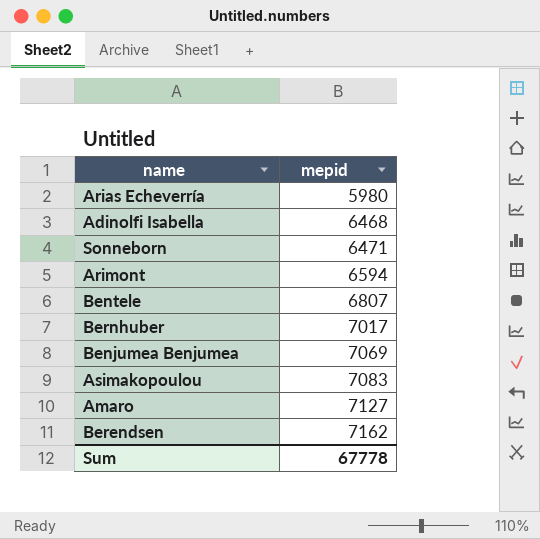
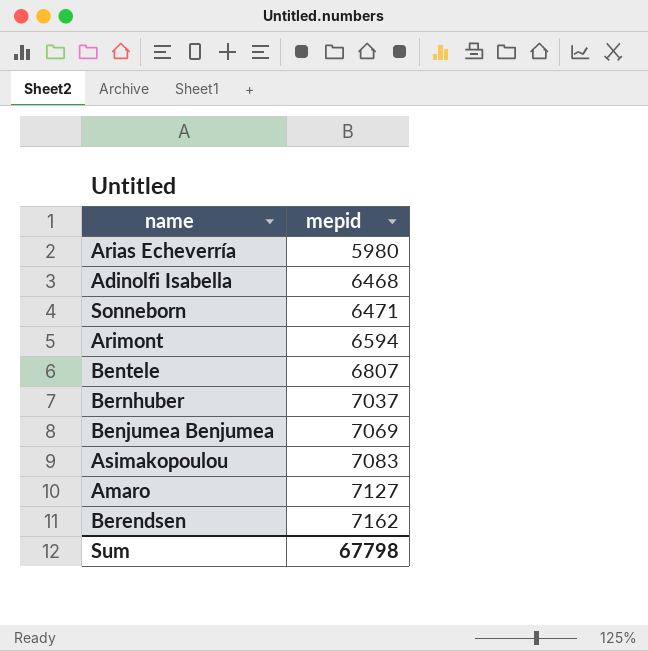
Bernhuber | mepid: 7017 -> 7037
Sum | mepid: 67778 -> 67798

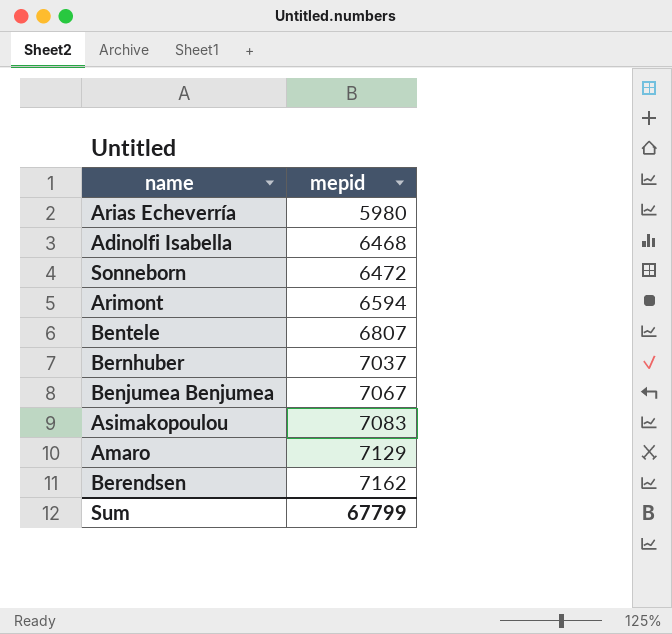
Sonneborn | mepid: 6471 -> 6472
Benjumea Benjumea | mepid: 7069 -> 7067
Amaro | mepid: 7127 -> 7129
Sum | mepid: 67798 -> 67799

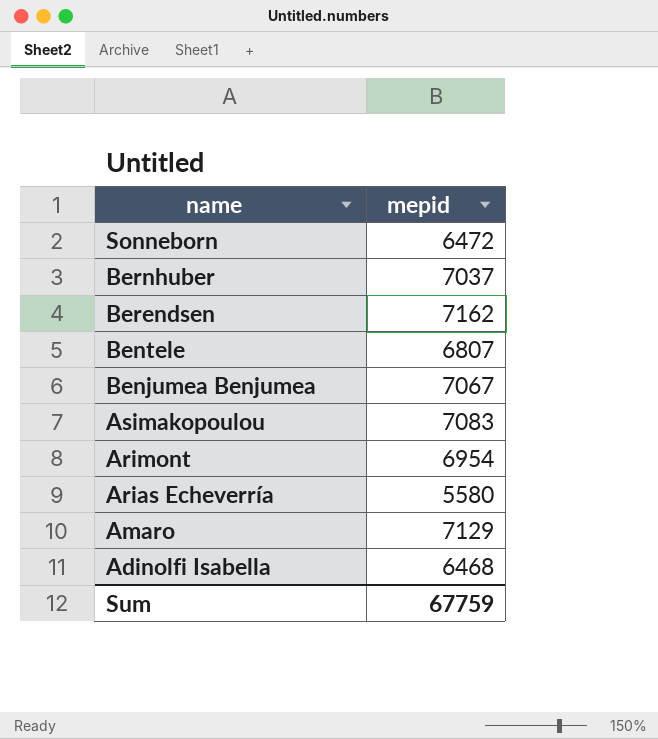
row order: mepid ascending -> name descending
Arimont | mepid: 6594 -> 6954
Arias Echeverría | mepid: 5980 -> 5580
Sum | mepid: 67799 -> 67759

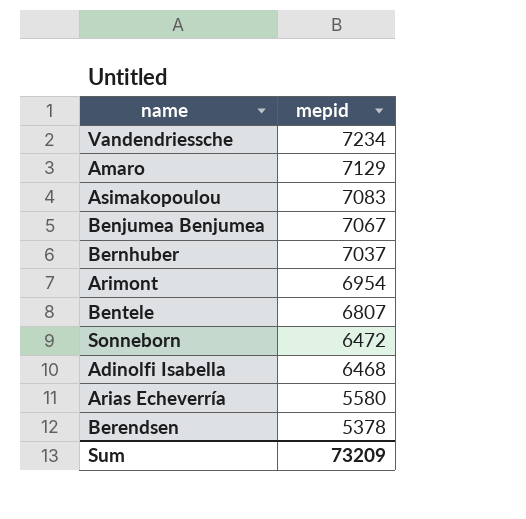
row order: name descending -> mepid descending
row Vandendriessche: none -> 7234
Berendsen | mepid: 7162 -> 5378
Sum | mepid: 67759 -> 73209

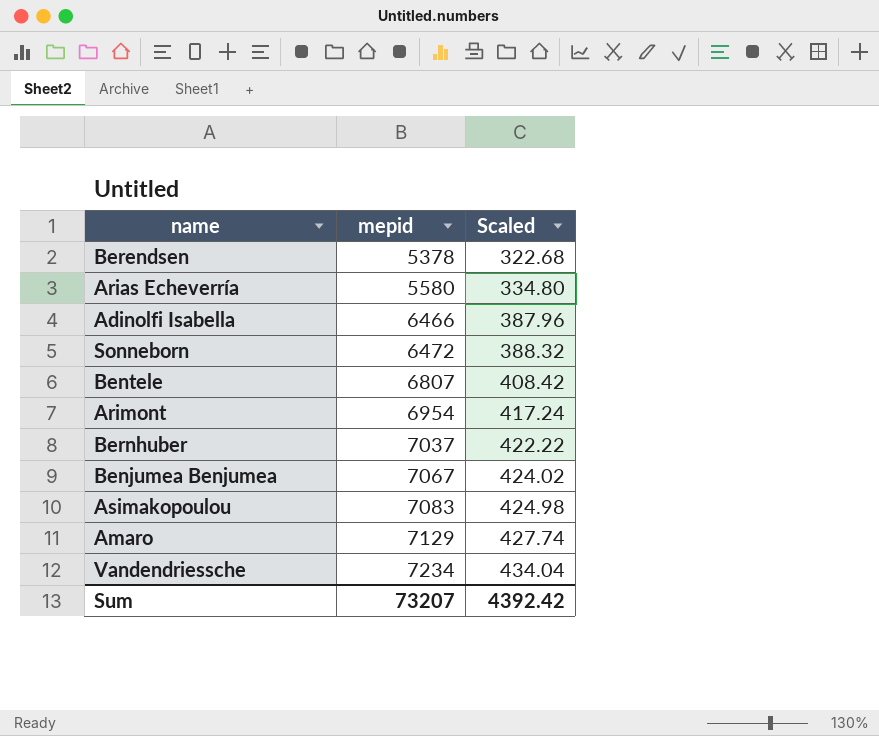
row order: mepid descending -> mepid ascending
column Scaled | formula: none -> [mepid] * 0.06
Adinolfi Isabella | mepid: 6468 -> 6466
Sum | mepid: 73209 -> 73207

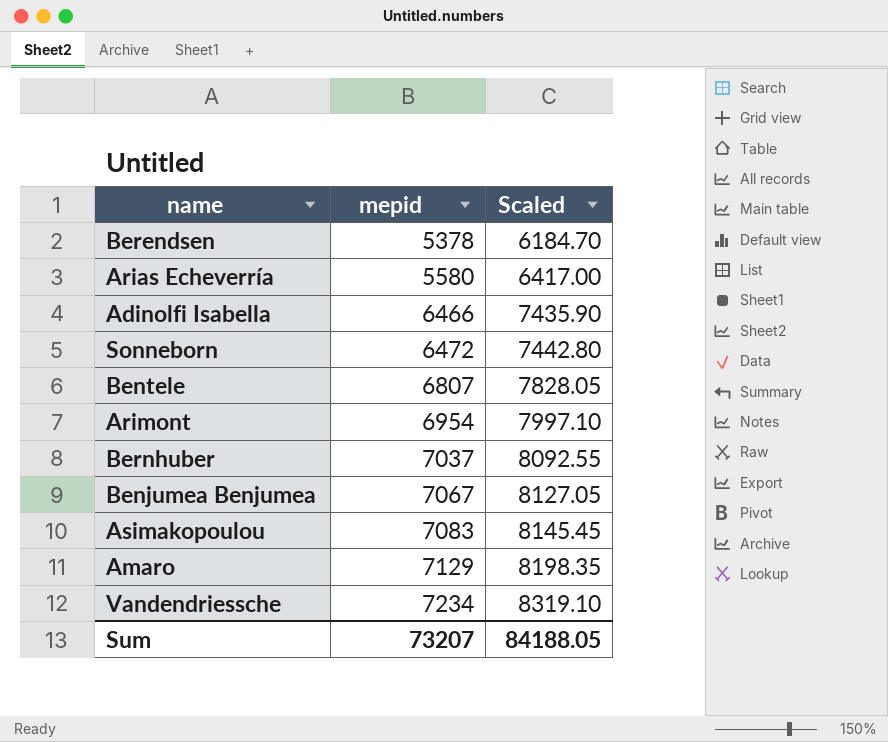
column Scaled | formula: [mepid] * 0.06 -> [mepid] * 1.15
Sum | Scaled: 4392.42 -> 84188.05

